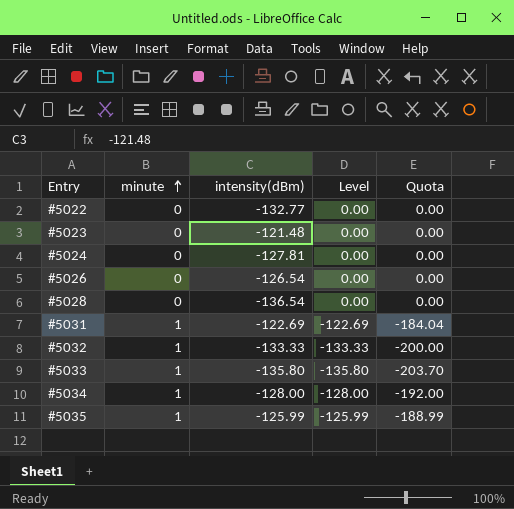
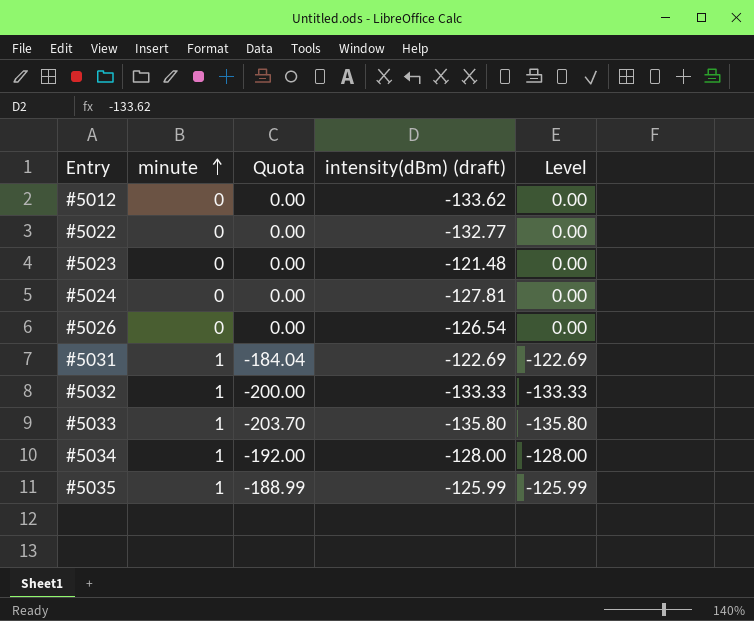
column Quota | position: 5 -> 3
column name: intensity(dBm) -> intensity(dBm) (draft)
row #5028: 0 | -136.54 | 0.00 | 0.00 -> none
row #5012: none -> 0 | 0.00 | -133.62 | 0.00

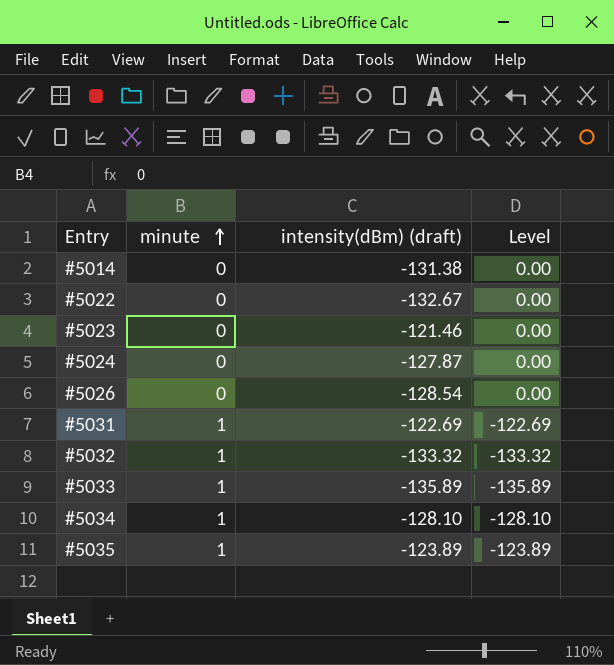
column Quota | formula: [Level] * 1.5 -> none
row #5012: 0 | 0.00 | -133.62 | 0.00 -> none
row #5014: none -> 0 | -131.38 | 0.00
#5022 | intensity(dBm) (draft): -132.77 -> -132.67
#5023 | intensity(dBm) (draft): -121.48 -> -121.46
#5024 | intensity(dBm) (draft): -127.81 -> -127.87
#5026 | intensity(dBm) (draft): -126.54 -> -128.54
#5032 | intensity(dBm) (draft): -133.33 -> -133.32
#5032 | Level: -133.33 -> -133.32
#5033 | intensity(dBm) (draft): -135.80 -> -135.89
#5033 | Level: -135.80 -> -135.89
#5034 | intensity(dBm) (draft): -128.00 -> -128.10
#5034 | Level: -128.00 -> -128.10
#5035 | intensity(dBm) (draft): -125.99 -> -123.89
#5035 | Level: -125.99 -> -123.89

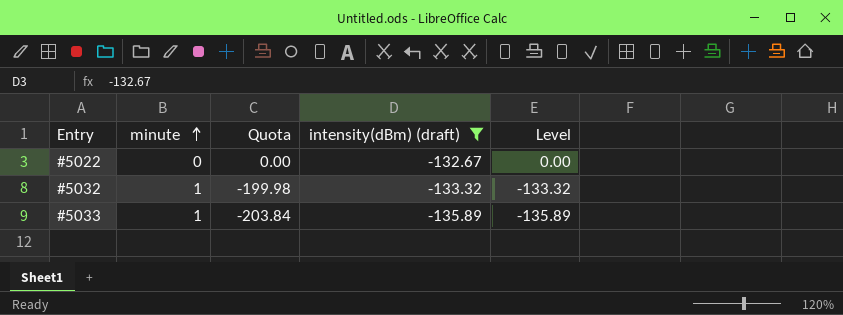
filter: none -> intensity(dBm) (draft) <= -132.67
column Quota | formula: none -> [Level] * 1.5

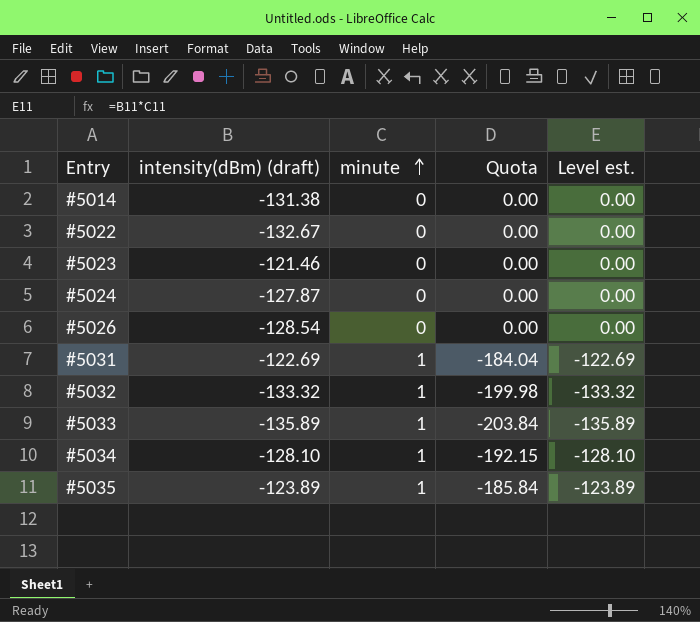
filter: intensity(dBm) (draft) <= -132.67 -> none
column intensity(dBm) (draft) | position: 4 -> 2
column name: Level -> Level est.

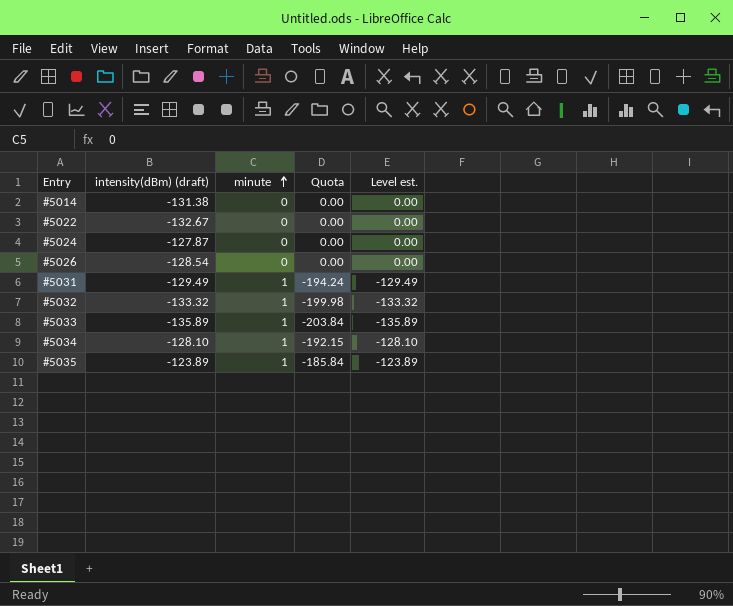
row #5023: -121.46 | 0 | 0.00 | 0.00 -> none
#5031 | intensity(dBm) (draft): -122.69 -> -129.49
#5031 | Quota: -184.04 -> -194.24
#5031 | Level est.: -122.69 -> -129.49

